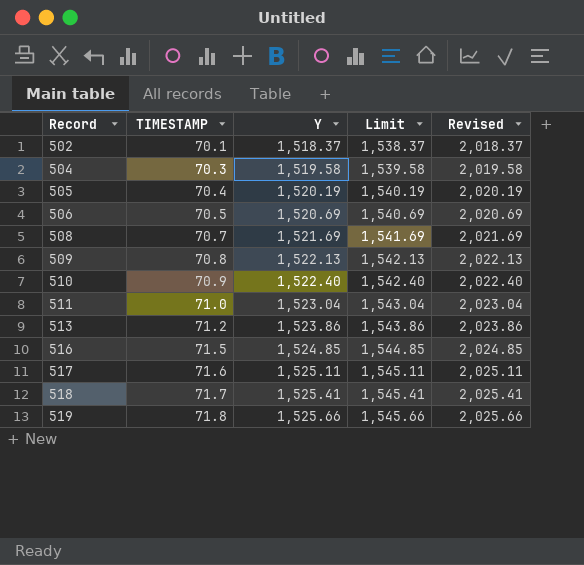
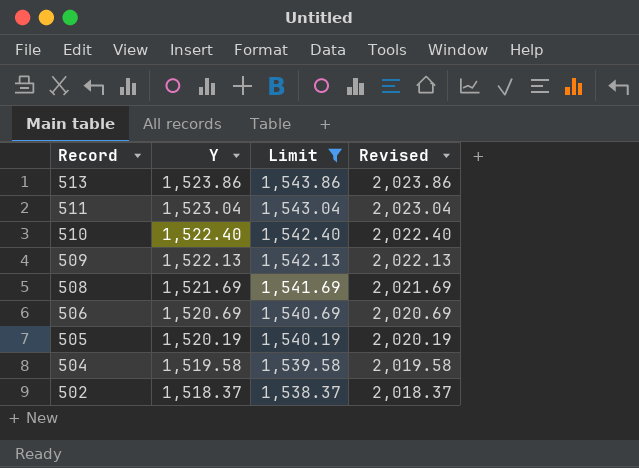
filter: none -> Limit <= 1,543.86
row order: Record ascending -> Record descending
column TIMESTAMP | position: 2 -> none

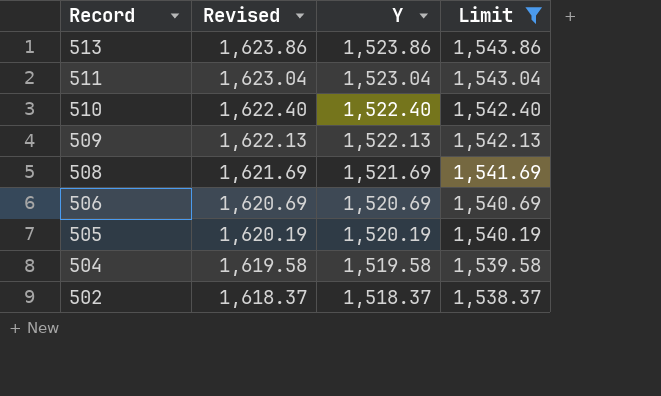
column Revised | formula: [Y] + 500 -> [Y] + 100
column Revised | position: 4 -> 2

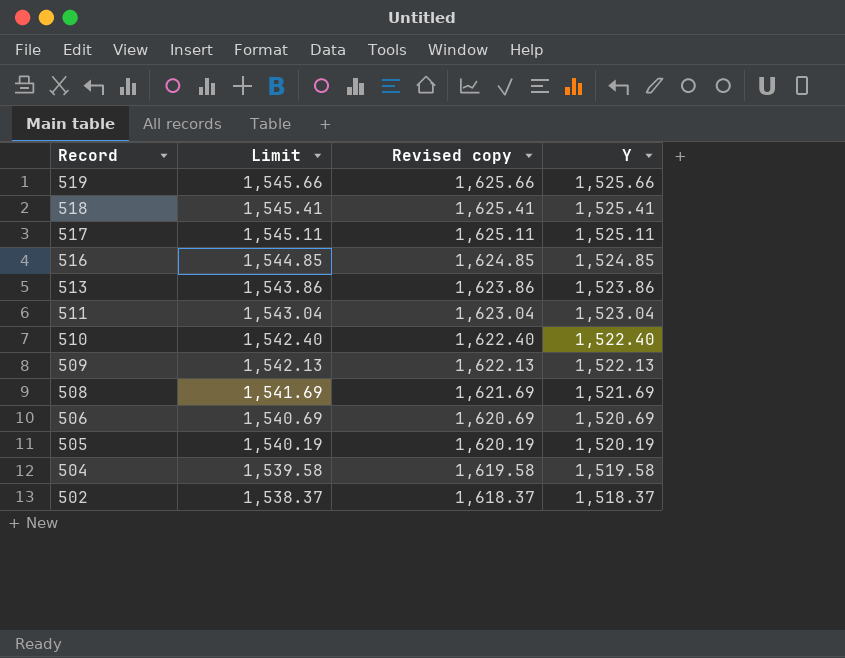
filter: Limit <= 1,543.86 -> none
column Limit | position: 4 -> 2
column name: Revised -> Revised copy

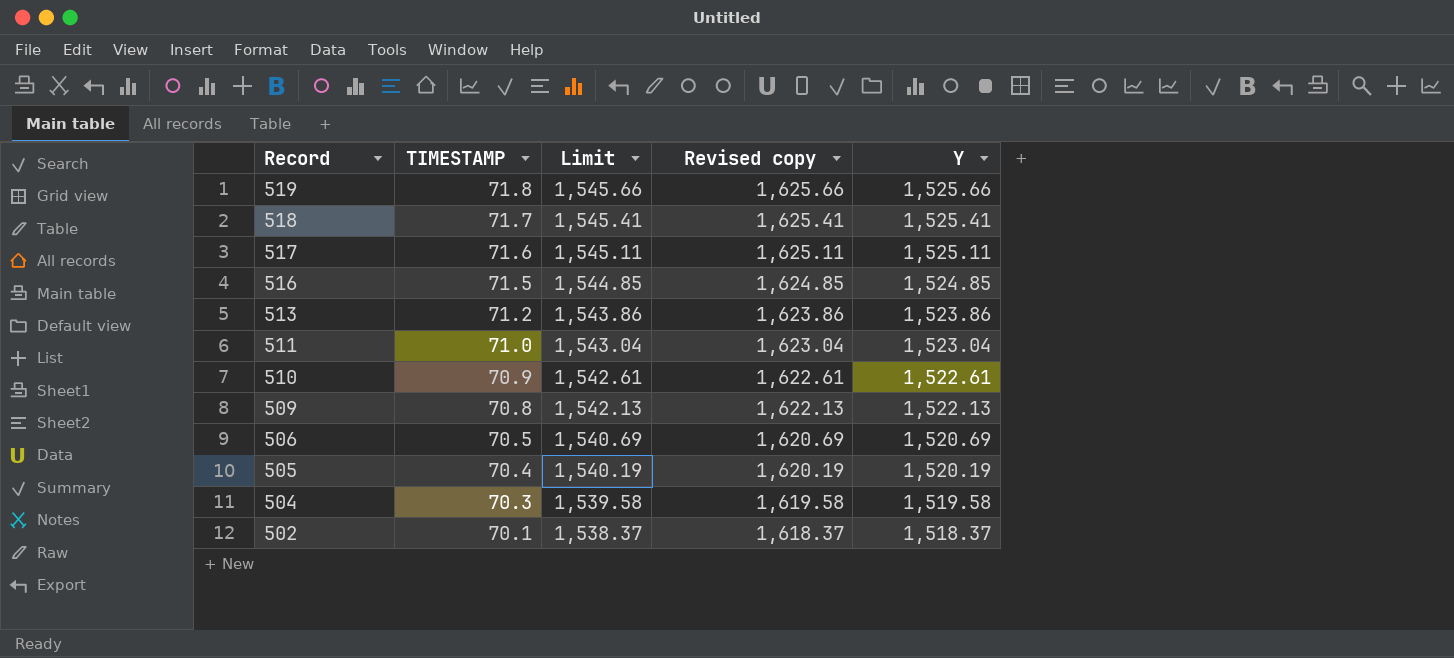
column TIMESTAMP | position: none -> 2
row 508: 1,541.69 | 1,621.69 | 1,521.69 -> none
510 | Limit: 1,542.40 -> 1,542.61
510 | Revised copy: 1,622.40 -> 1,622.61
510 | Y: 1,522.40 -> 1,522.61

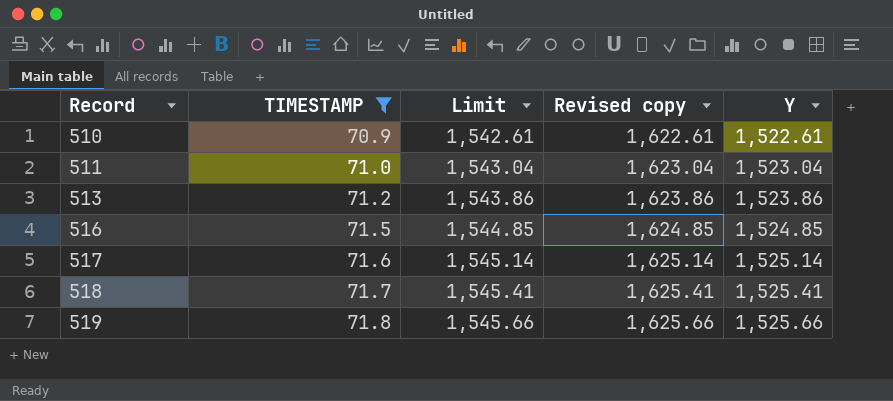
filter: none -> TIMESTAMP >= 70.9
row order: Record descending -> Record ascending
517 | Limit: 1,545.11 -> 1,545.14
517 | Revised copy: 1,625.11 -> 1,625.14
517 | Y: 1,525.11 -> 1,525.14

